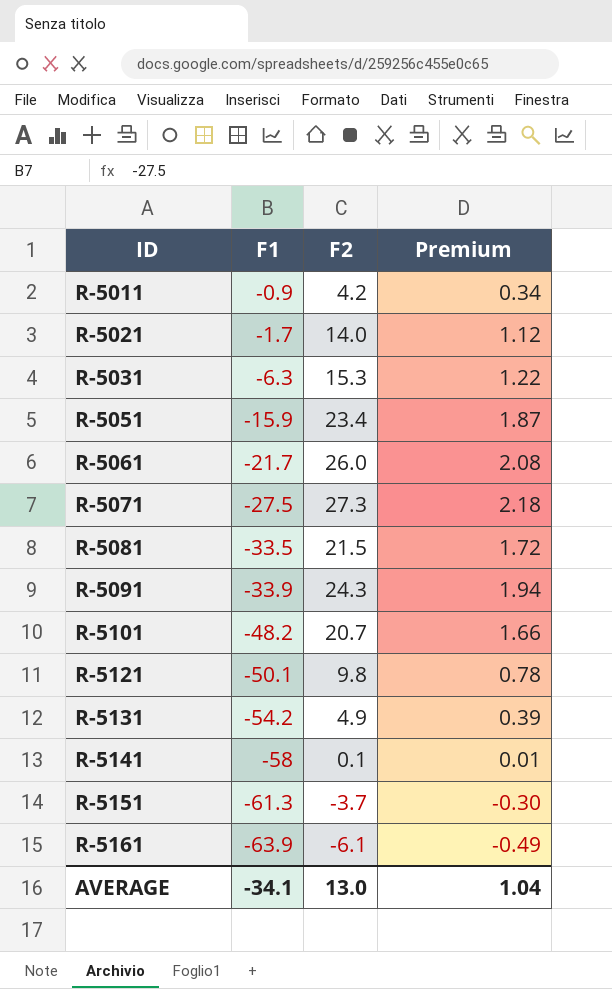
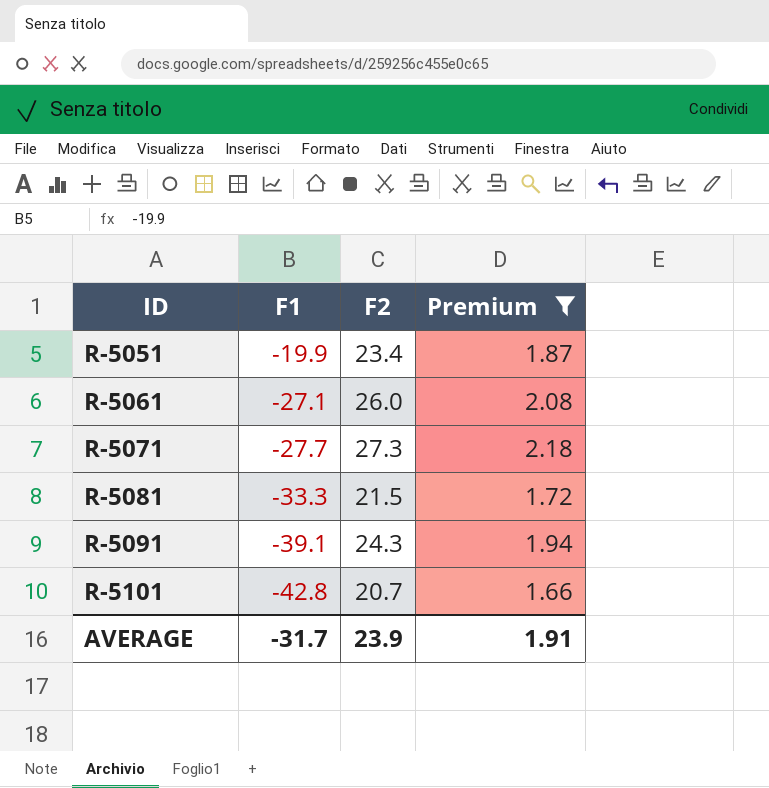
filter: none -> Premium >= 1.66
R-5051 | F1: -15.9 -> -19.9
R-5061 | F1: -21.7 -> -27.1
R-5071 | F1: -27.5 -> -27.7
R-5081 | F1: -33.5 -> -33.3
R-5091 | F1: -33.9 -> -39.1
R-5101 | F1: -48.2 -> -42.8
AVERAGE | F1: -34.1 -> -31.7
AVERAGE | F2: 13.0 -> 23.9
AVERAGE | Premium: 1.04 -> 1.91

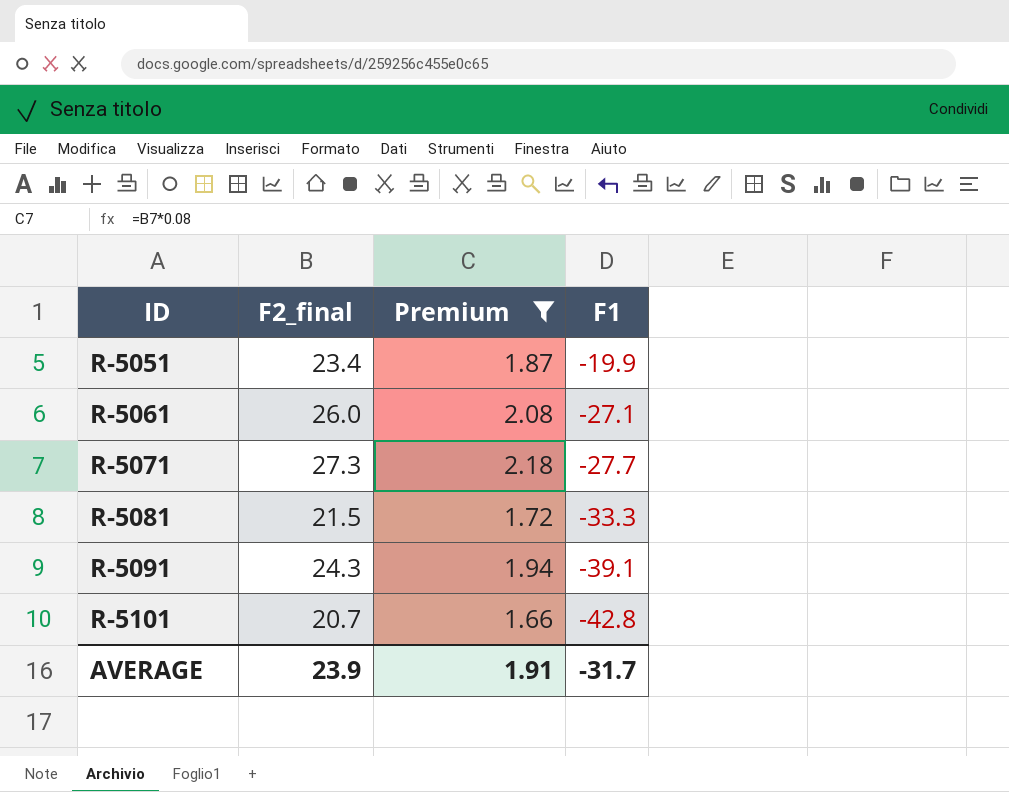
column name: F2 -> F2_final
column F1 | position: 2 -> 4

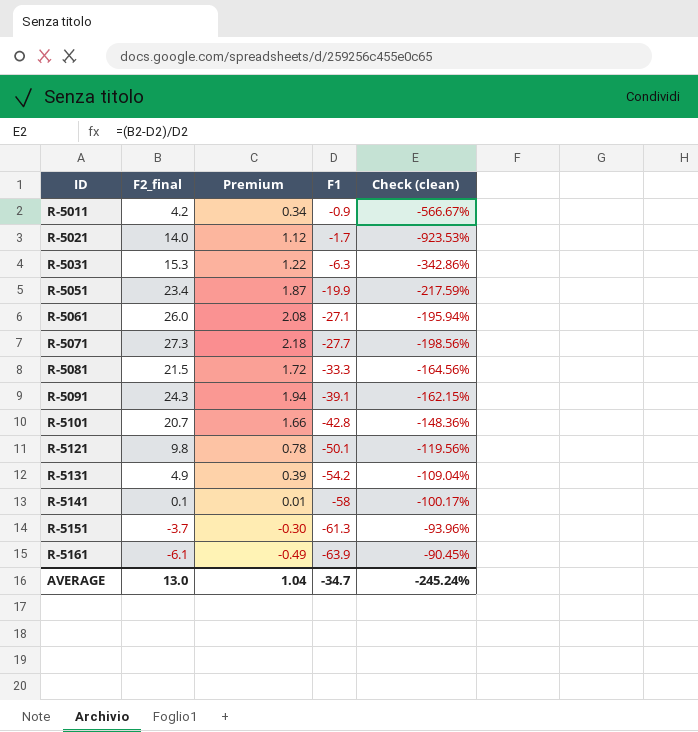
filter: Premium >= 1.66 -> none
column Check (clean) | formula: none -> ([F2_final] - [F1]) / [F1]
AVERAGE | F2_final: 23.9 -> 13.0
AVERAGE | Premium: 1.91 -> 1.04
AVERAGE | F1: -31.7 -> -34.7

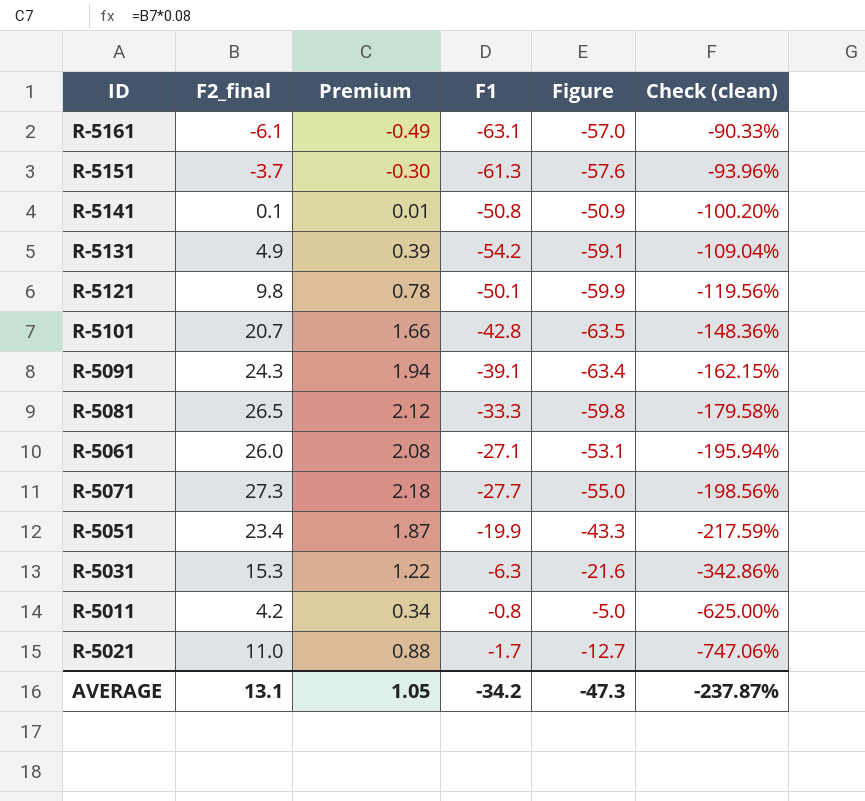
row order: ID ascending -> Check (clean) descending
column Figure | formula: none -> [F1] - [F2_final]
R-5161 | F1: -63.9 -> -63.1
R-5161 | Check (clean): -90.45% -> -90.33%
R-5141 | F1: -58 -> -50.8
R-5141 | Check (clean): -100.17% -> -100.20%
R-5081 | F2_final: 21.5 -> 26.5
R-5081 | Premium: 1.72 -> 2.12
R-5081 | Check (clean): -164.56% -> -179.58%
R-5011 | F1: -0.9 -> -0.8
R-5011 | Check (clean): -566.67% -> -625.00%
R-5021 | F2_final: 14.0 -> 11.0
R-5021 | Premium: 1.12 -> 0.88
R-5021 | Check (clean): -923.53% -> -747.06%
AVERAGE | F2_final: 13.0 -> 13.1
AVERAGE | Premium: 1.04 -> 1.05
AVERAGE | F1: -34.7 -> -34.2
AVERAGE | Check (clean): -245.24% -> -237.87%

